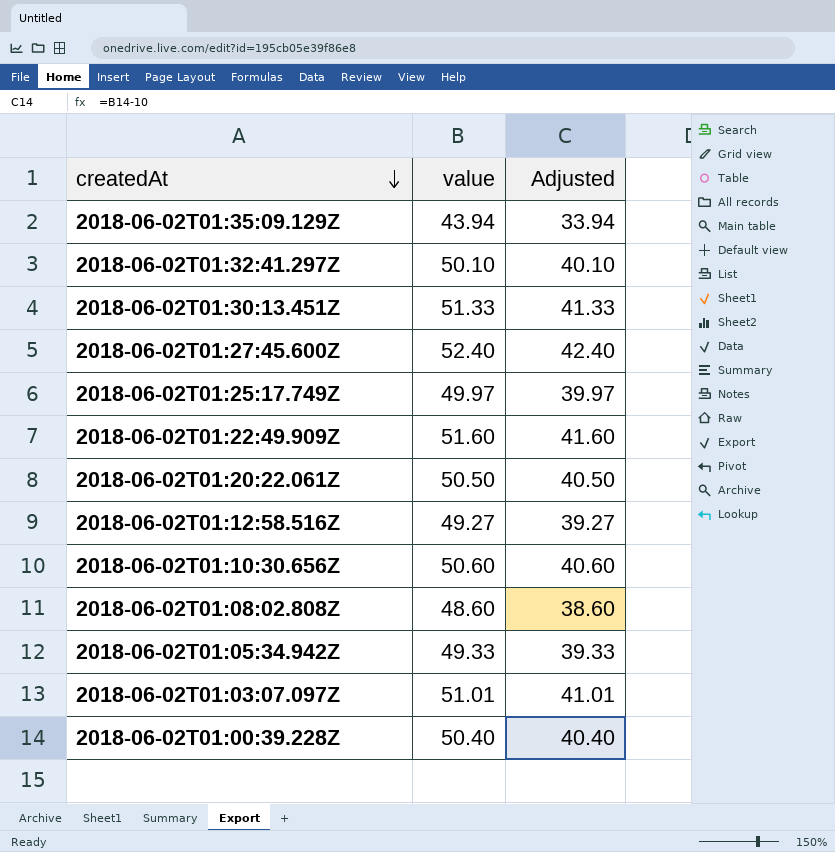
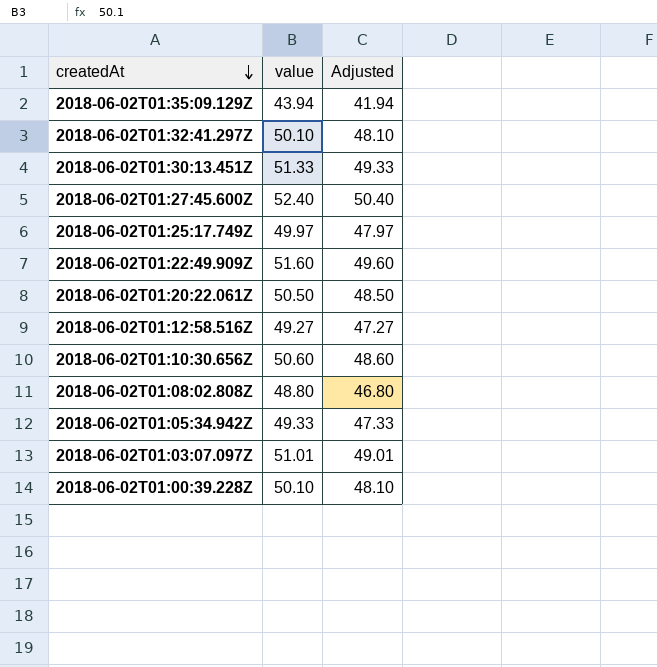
column Adjusted | formula: [value] - 10 -> [value] - 2
2018-06-02T01:08:02.808Z | value: 48.60 -> 48.80
2018-06-02T01:00:39.228Z | value: 50.40 -> 50.10

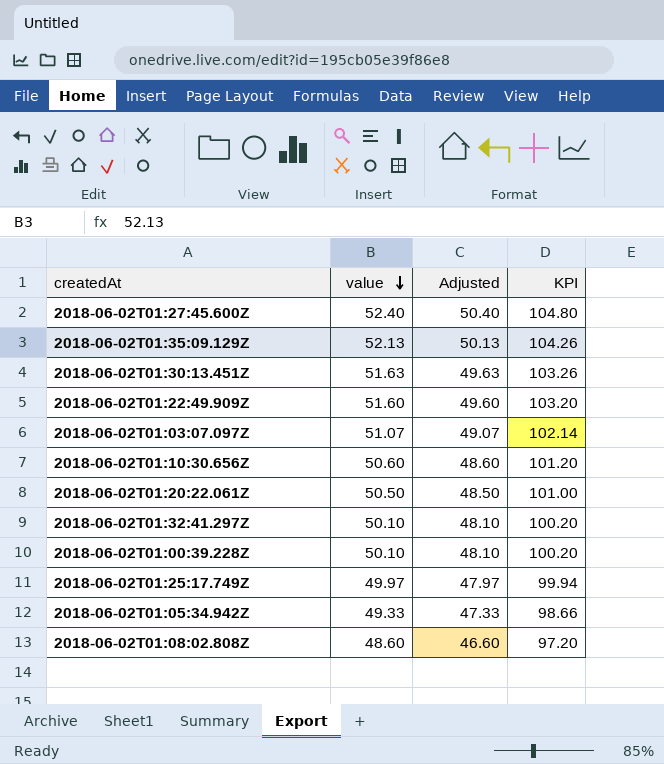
row order: createdAt descending -> value descending
column KPI | formula: none -> [value] * 2
row 2018-06-02T01:12:58.516Z: 49.27 | 47.27 -> none
2018-06-02T01:35:09.129Z | value: 43.94 -> 52.13
2018-06-02T01:35:09.129Z | Adjusted: 41.94 -> 50.13
2018-06-02T01:30:13.451Z | value: 51.33 -> 51.63
2018-06-02T01:30:13.451Z | Adjusted: 49.33 -> 49.63
2018-06-02T01:03:07.097Z | value: 51.01 -> 51.07
2018-06-02T01:03:07.097Z | Adjusted: 49.01 -> 49.07
2018-06-02T01:08:02.808Z | value: 48.80 -> 48.60
2018-06-02T01:08:02.808Z | Adjusted: 46.80 -> 46.60

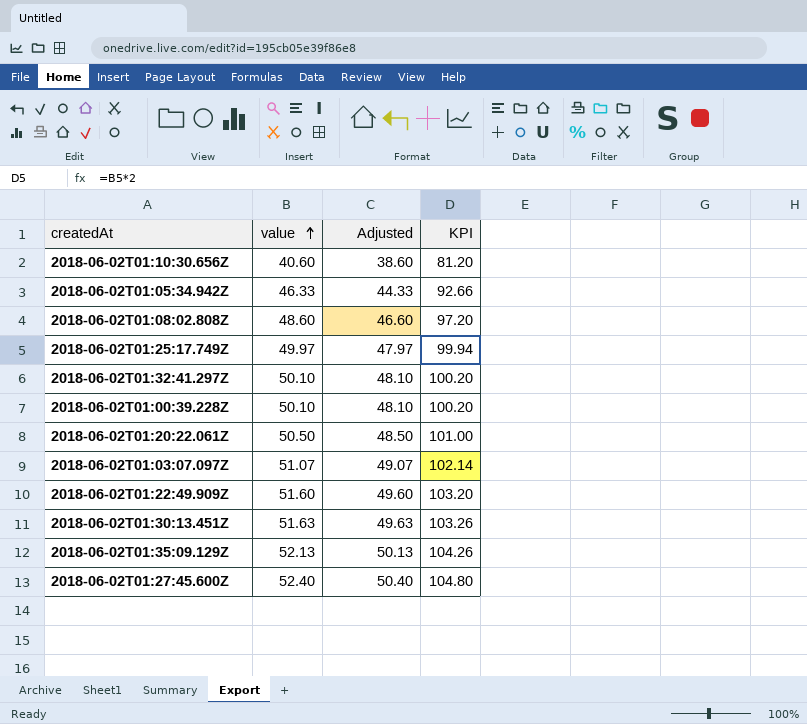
row order: value descending -> value ascending
2018-06-02T01:10:30.656Z | value: 50.60 -> 40.60
2018-06-02T01:10:30.656Z | Adjusted: 48.60 -> 38.60
2018-06-02T01:10:30.656Z | KPI: 101.20 -> 81.20
2018-06-02T01:05:34.942Z | value: 49.33 -> 46.33
2018-06-02T01:05:34.942Z | Adjusted: 47.33 -> 44.33
2018-06-02T01:05:34.942Z | KPI: 98.66 -> 92.66

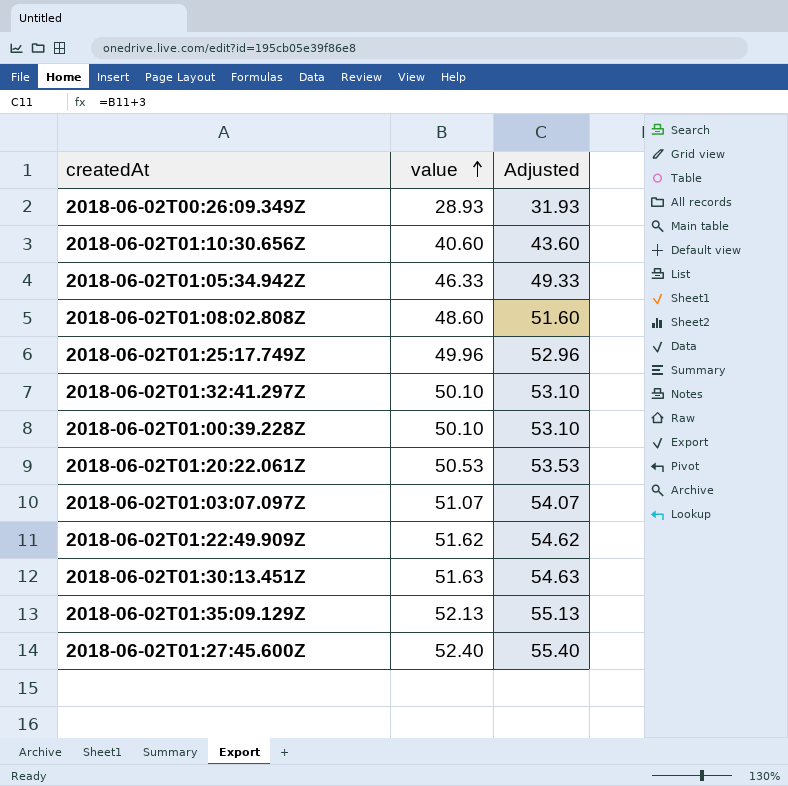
column KPI | formula: [value] * 2 -> none
column Adjusted | formula: [value] - 2 -> [value] + 3
row 2018-06-02T00:26:09.349Z: none -> 28.93 | 31.93
2018-06-02T01:25:17.749Z | value: 49.97 -> 49.96
2018-06-02T01:20:22.061Z | value: 50.50 -> 50.53
2018-06-02T01:22:49.909Z | value: 51.60 -> 51.62

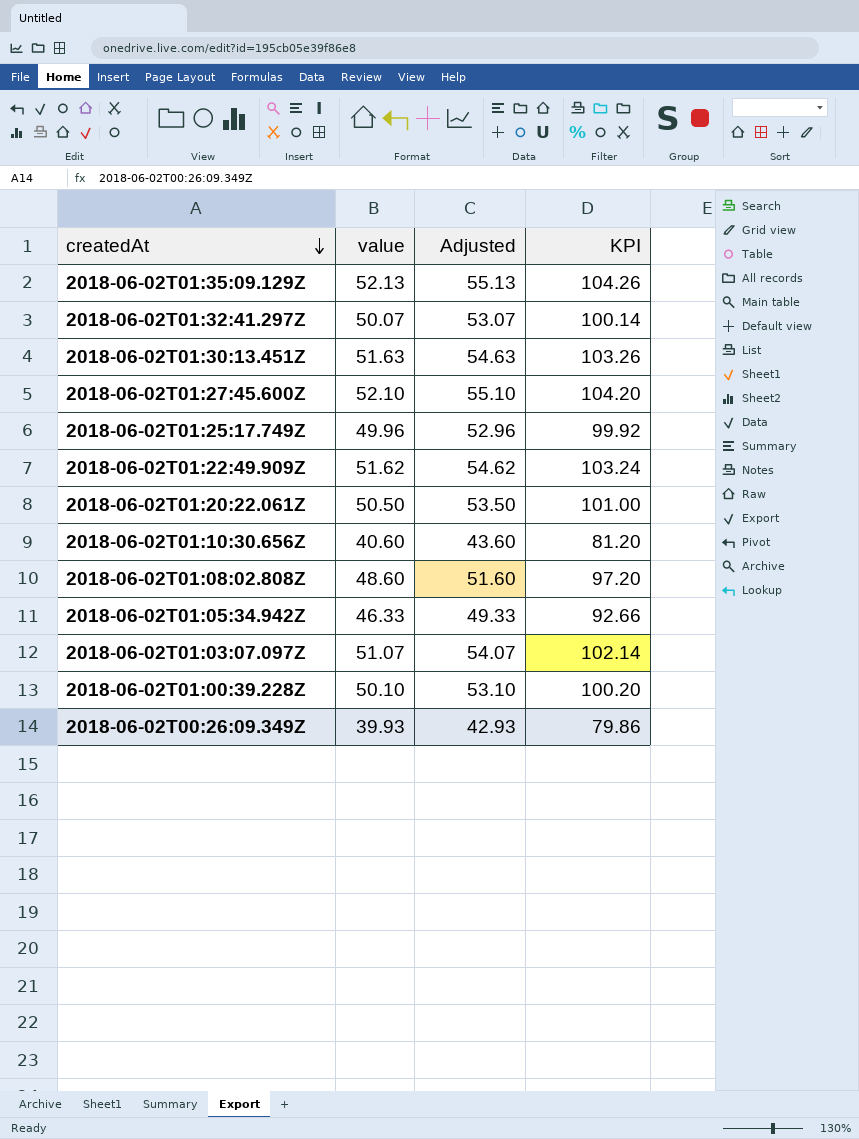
row order: value ascending -> createdAt descending
column KPI | formula: none -> [value] * 2
2018-06-02T01:32:41.297Z | value: 50.10 -> 50.07
2018-06-02T01:32:41.297Z | Adjusted: 53.10 -> 53.07
2018-06-02T01:27:45.600Z | value: 52.40 -> 52.10
2018-06-02T01:27:45.600Z | Adjusted: 55.40 -> 55.10
2018-06-02T01:20:22.061Z | value: 50.53 -> 50.50
2018-06-02T01:20:22.061Z | Adjusted: 53.53 -> 53.50
2018-06-02T00:26:09.349Z | value: 28.93 -> 39.93
2018-06-02T00:26:09.349Z | Adjusted: 31.93 -> 42.93

